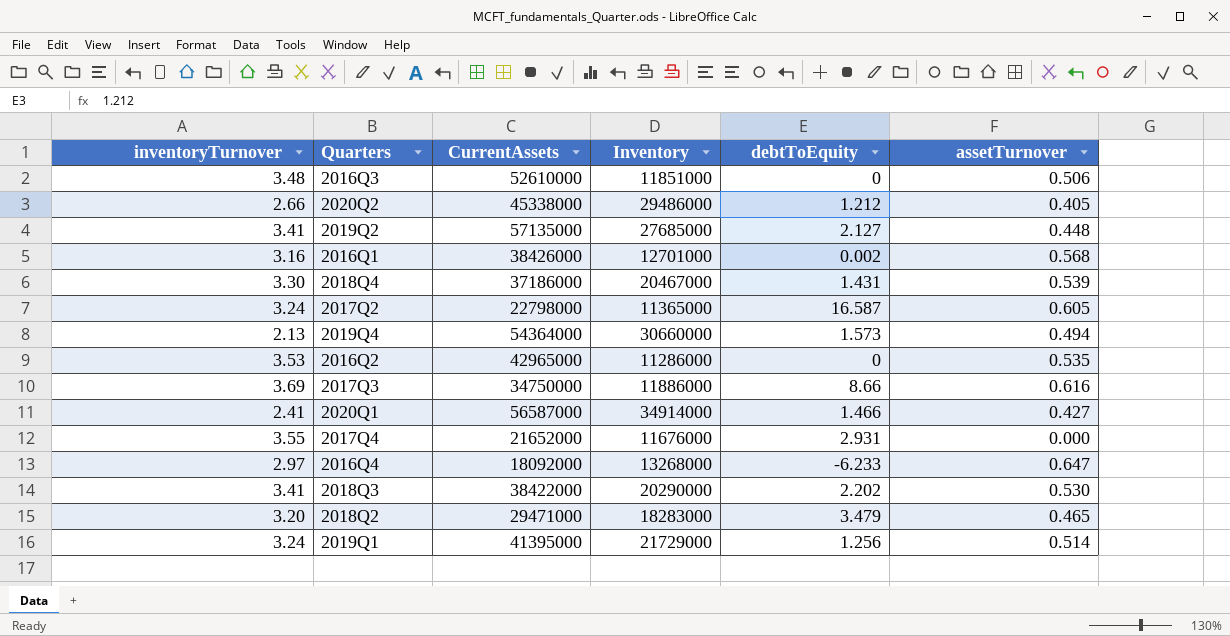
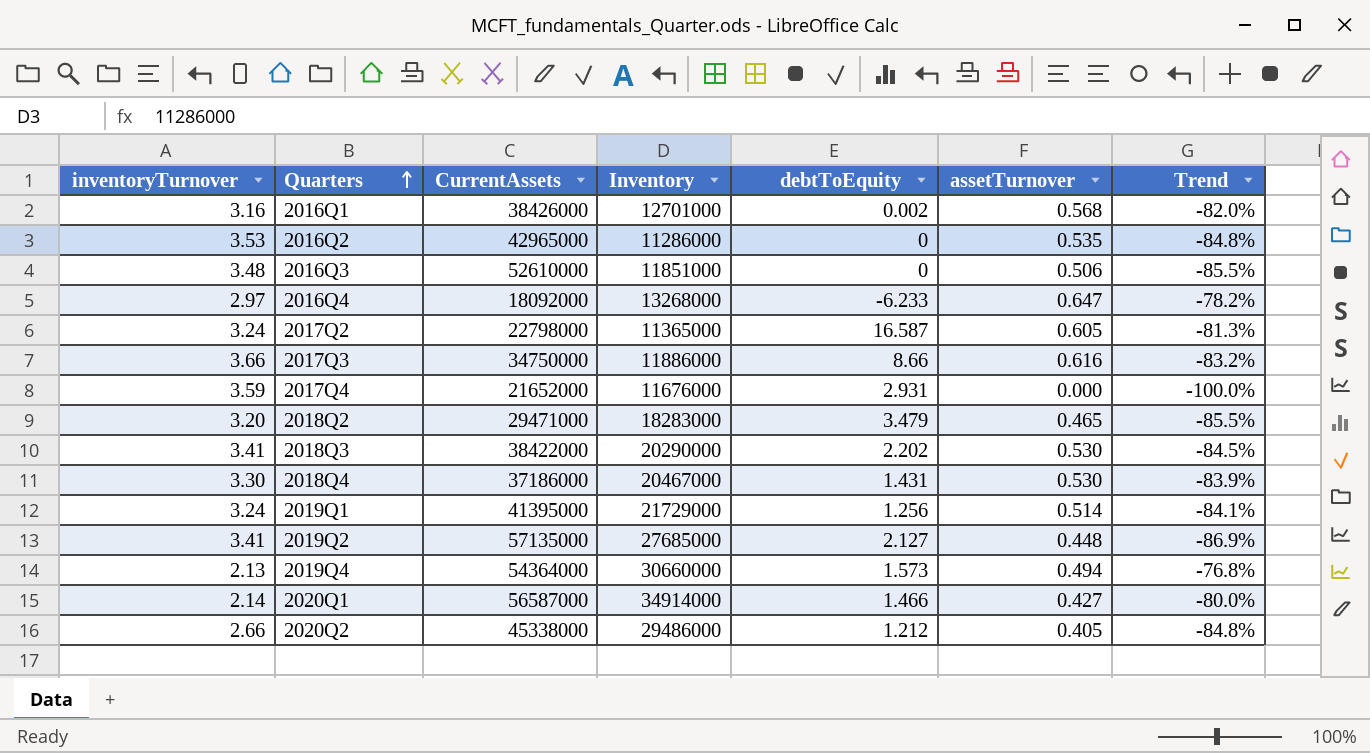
row order: none -> Quarters ascending
column Trend | formula: none -> ([assetTurnover] - [inventoryTurnover]) / [inventoryTurnover]
2017Q3 | inventoryTurnover: 3.69 -> 3.66
2017Q4 | inventoryTurnover: 3.55 -> 3.59
2018Q4 | assetTurnover: 0.539 -> 0.530
2020Q1 | inventoryTurnover: 2.41 -> 2.14

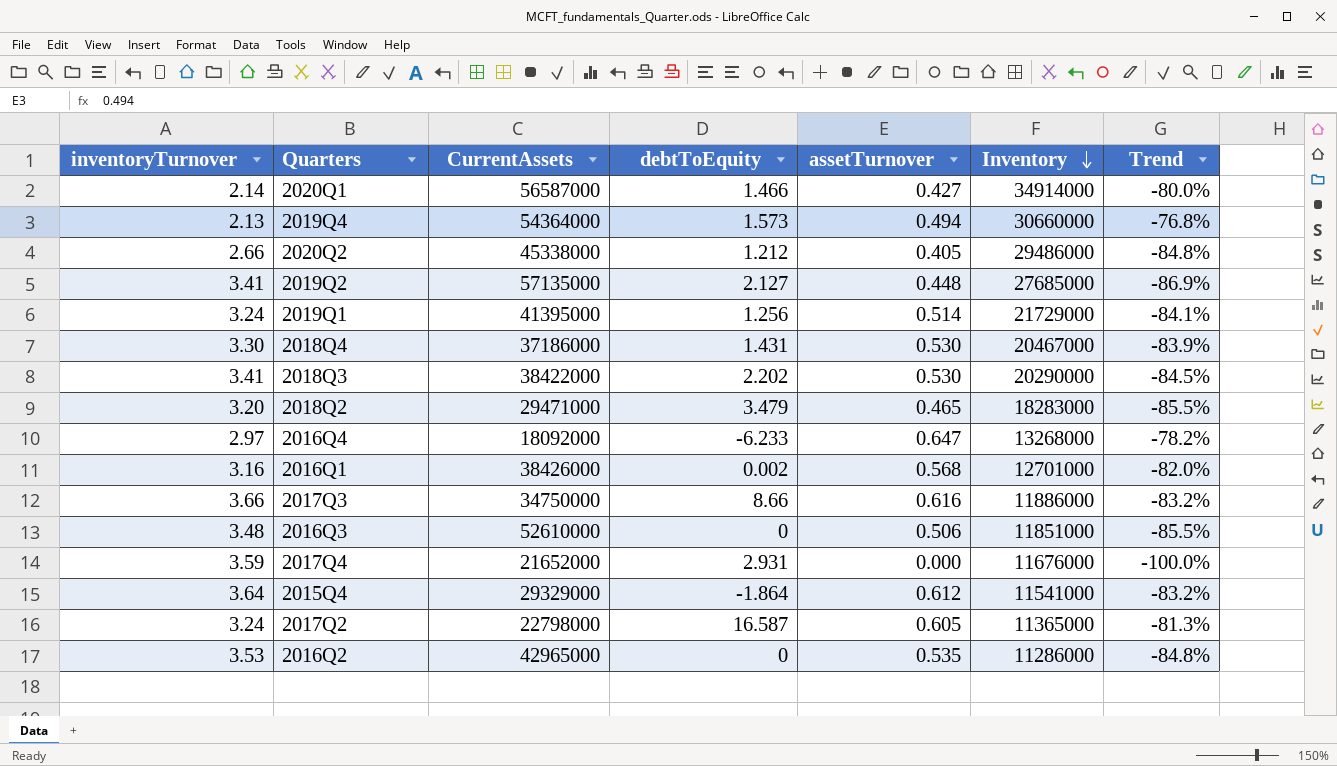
row order: Quarters ascending -> Inventory descending
column Inventory | position: 4 -> 6
row 2015Q4: none -> 3.64 | 29329000 | -1.864 | 0.612 | 11541000 | -83.2%

